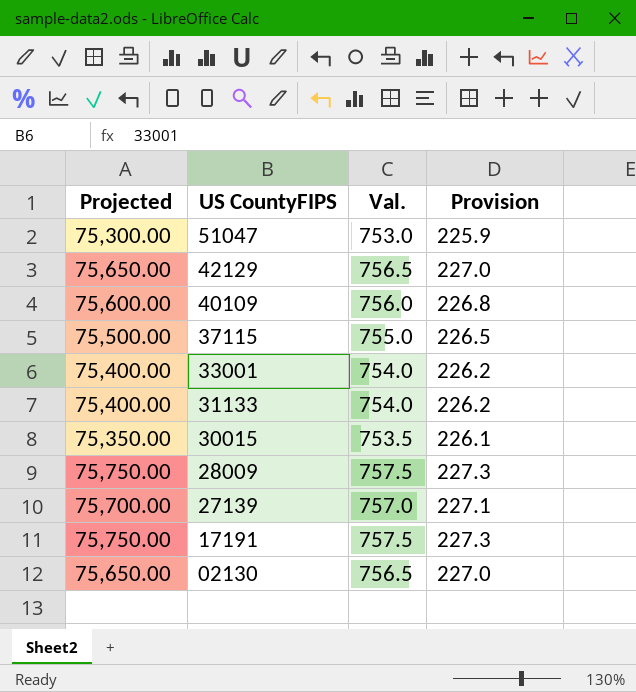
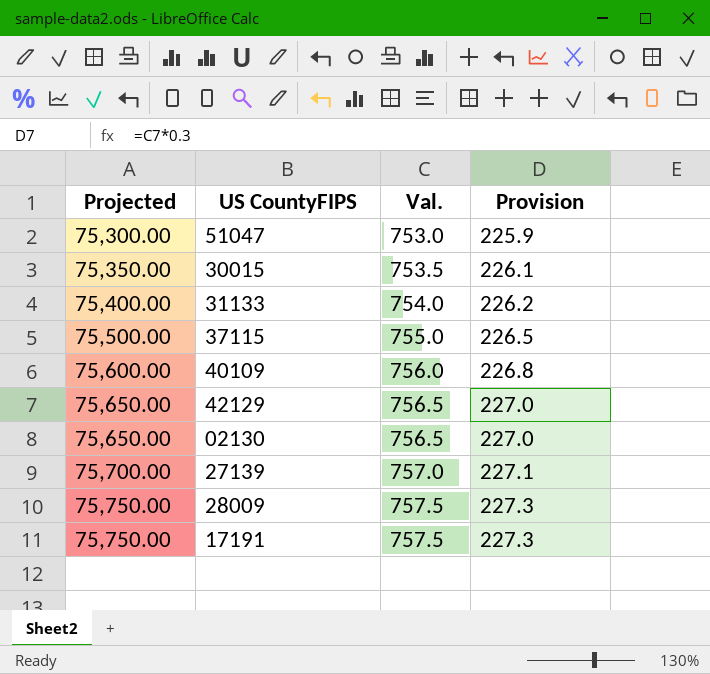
row order: US CountyFIPS descending -> Projected ascending
row 33001: 75,400.00 | 754.0 | 226.2 -> none

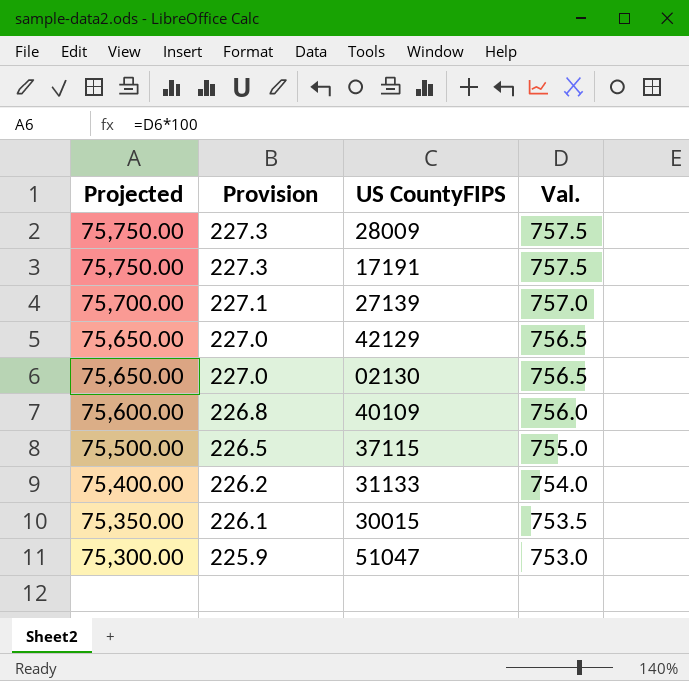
row order: Projected ascending -> Projected descending
column Provision | position: 4 -> 2

